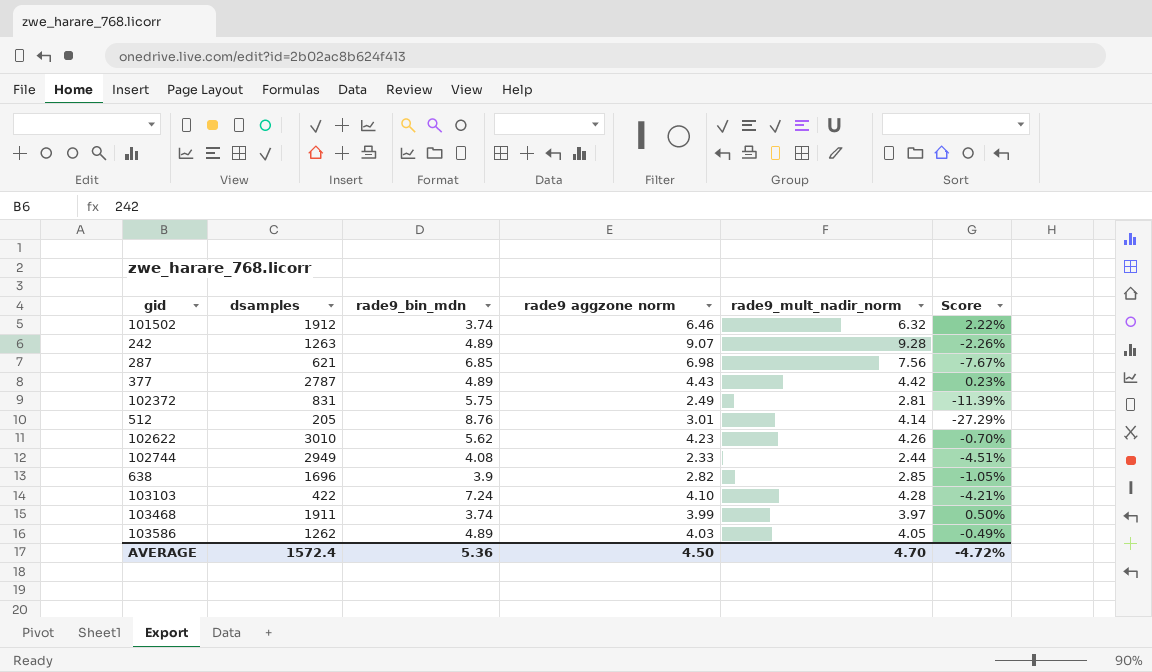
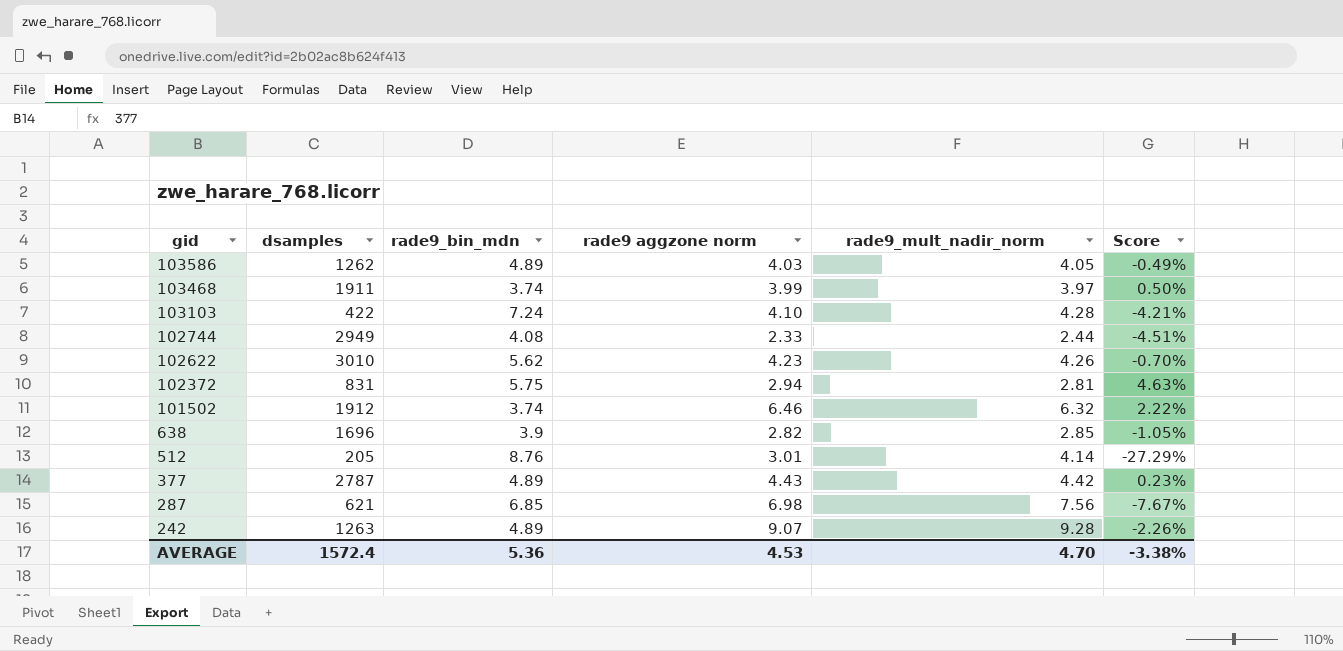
row order: none -> gid descending
102372 | rade9 aggzone norm: 2.49 -> 2.94
102372 | Score: -11.39% -> 4.63%
AVERAGE | rade9 aggzone norm: 4.50 -> 4.53
AVERAGE | Score: -4.72% -> -3.38%

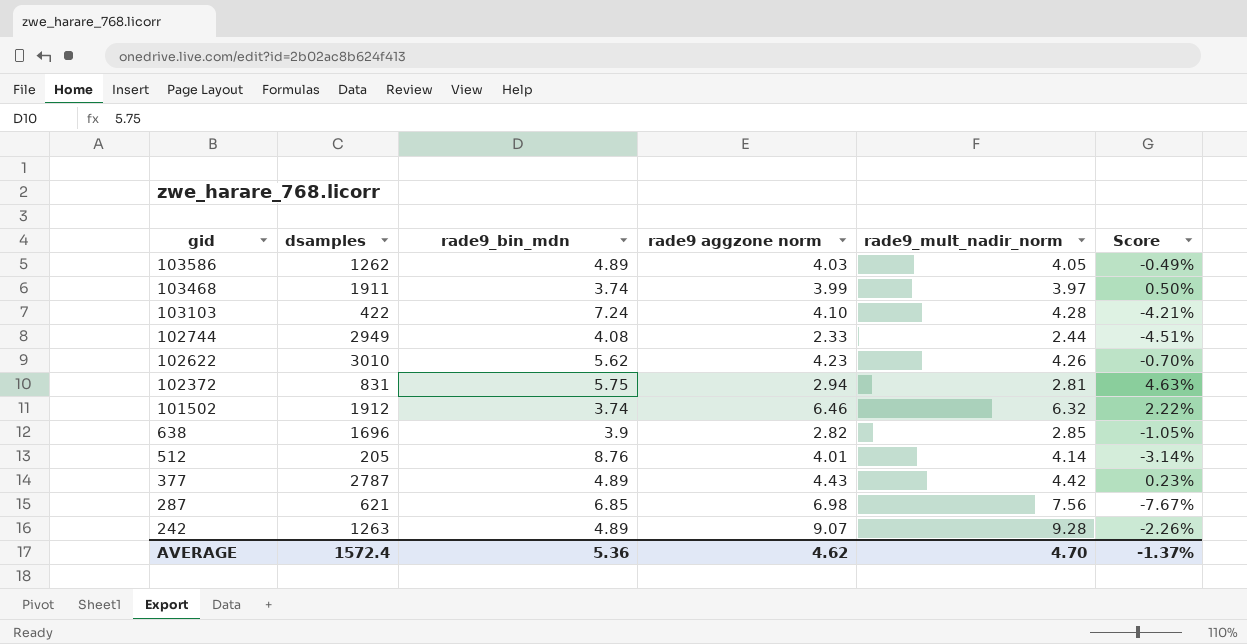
512 | rade9 aggzone norm: 3.01 -> 4.01
512 | Score: -27.29% -> -3.14%
AVERAGE | rade9 aggzone norm: 4.53 -> 4.62
AVERAGE | Score: -3.38% -> -1.37%

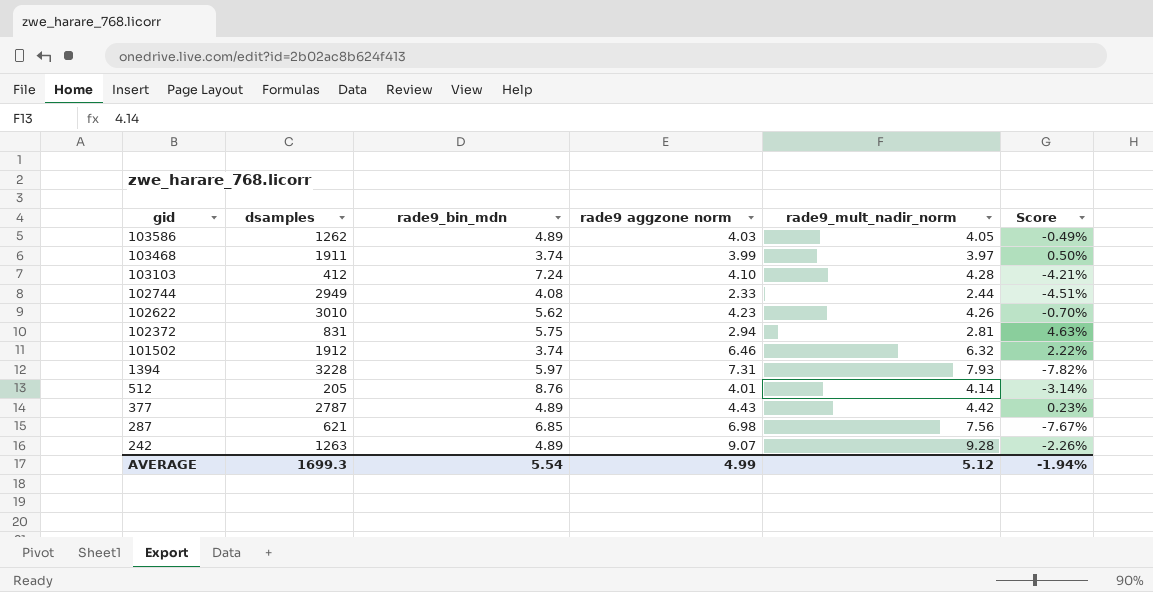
row 638: 1696 | 3.9 | 2.82 | 2.85 | -1.05% -> none
103103 | dsamples: 422 -> 412
row 1394: none -> 3228 | 5.97 | 7.31 | 7.93 | -7.82%
AVERAGE | dsamples: 1572.4 -> 1699.3
AVERAGE | rade9_bin_mdn: 5.36 -> 5.54
AVERAGE | rade9 aggzone norm: 4.62 -> 4.99
AVERAGE | rade9_mult_nadir_norm: 4.70 -> 5.12
AVERAGE | Score: -1.37% -> -1.94%

